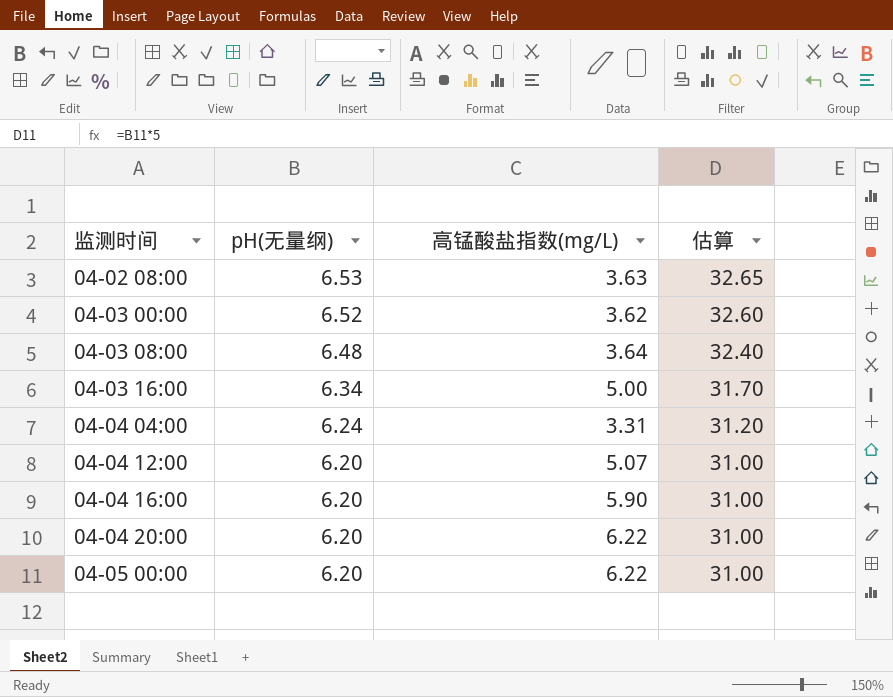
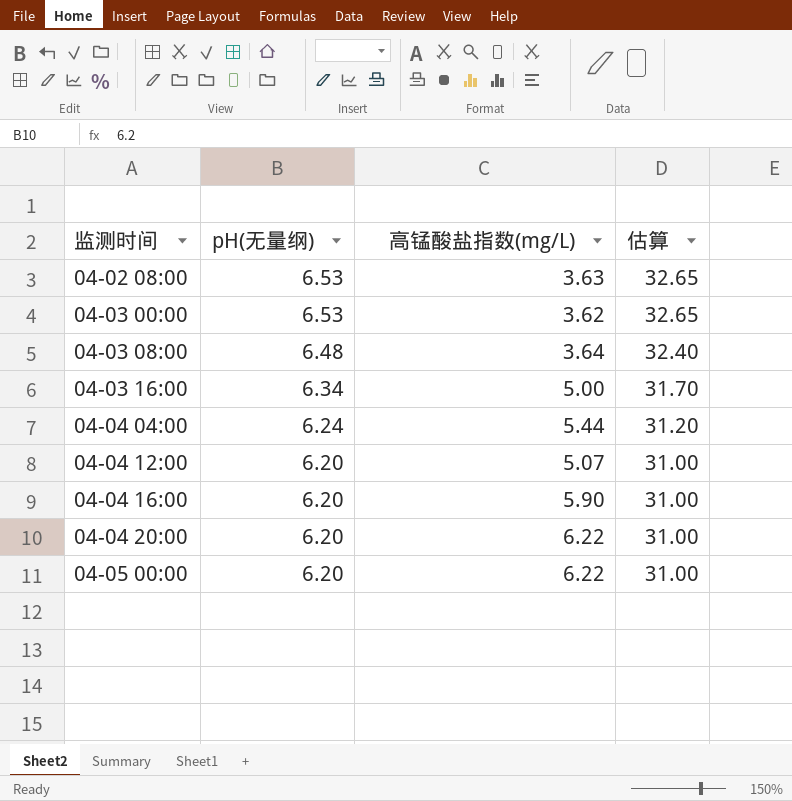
04-03 00:00 | pH(无量纲): 6.52 -> 6.53
04-03 00:00 | 估算: 32.60 -> 32.65
04-04 04:00 | 高锰酸盐指数(mg/L): 3.31 -> 5.44

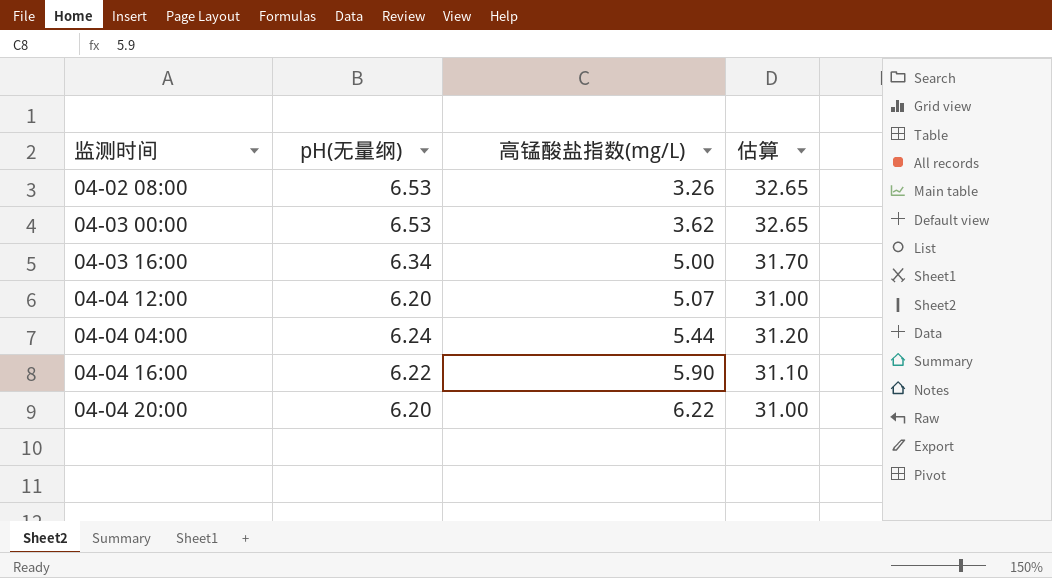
row order: 监测时间 ascending -> 高锰酸盐指数(mg/L) ascending
row 04-03 08:00: 6.48 | 3.64 | 32.40 -> none
row 04-05 00:00: 6.20 | 6.22 | 31.00 -> none
04-02 08:00 | 高锰酸盐指数(mg/L): 3.63 -> 3.26
04-04 16:00 | pH(无量纲): 6.20 -> 6.22
04-04 16:00 | 估算: 31.00 -> 31.10

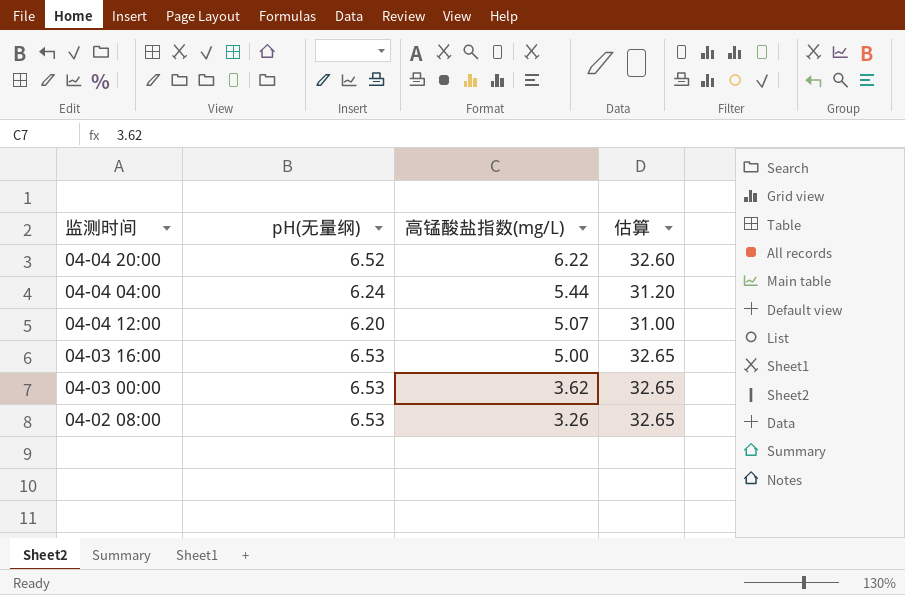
row order: 高锰酸盐指数(mg/L) ascending -> 高锰酸盐指数(mg/L) descending
row 04-04 16:00: 6.22 | 5.90 | 31.10 -> none
04-04 20:00 | pH(无量纲): 6.20 -> 6.52
04-04 20:00 | 估算: 31.00 -> 32.60
04-03 16:00 | pH(无量纲): 6.34 -> 6.53
04-03 16:00 | 估算: 31.70 -> 32.65

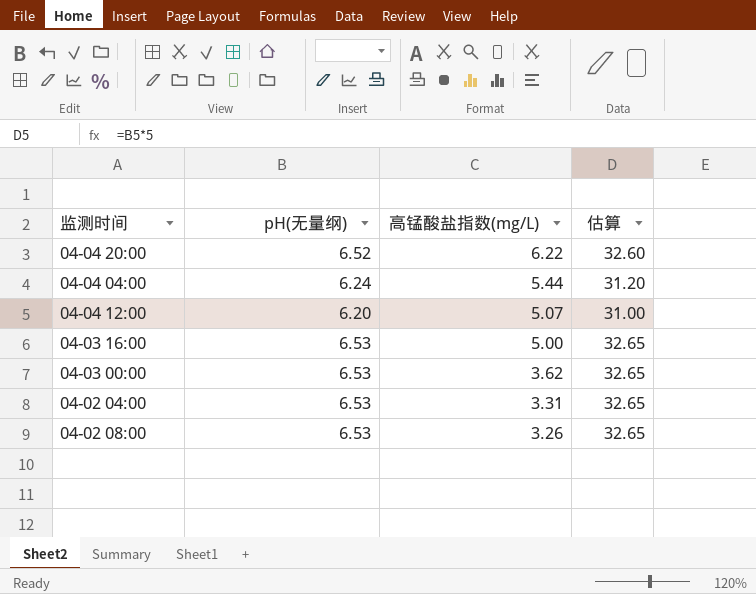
row 04-02 04:00: none -> 6.53 | 3.31 | 32.65

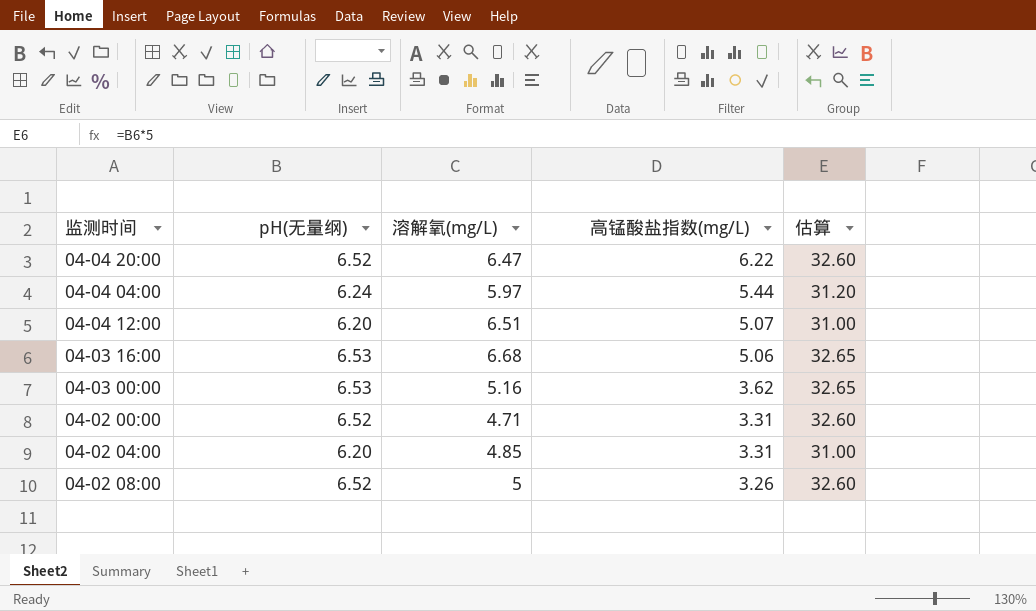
column 溶解氧(mg/L) | position: none -> 3
04-03 16:00 | 高锰酸盐指数(mg/L): 5.00 -> 5.06
row 04-02 00:00: none -> 6.52 | 4.71 | 3.31 | 32.60
04-02 04:00 | pH(无量纲): 6.53 -> 6.20
04-02 04:00 | 估算: 32.65 -> 31.00
04-02 08:00 | pH(无量纲): 6.53 -> 6.52
04-02 08:00 | 估算: 32.65 -> 32.60

